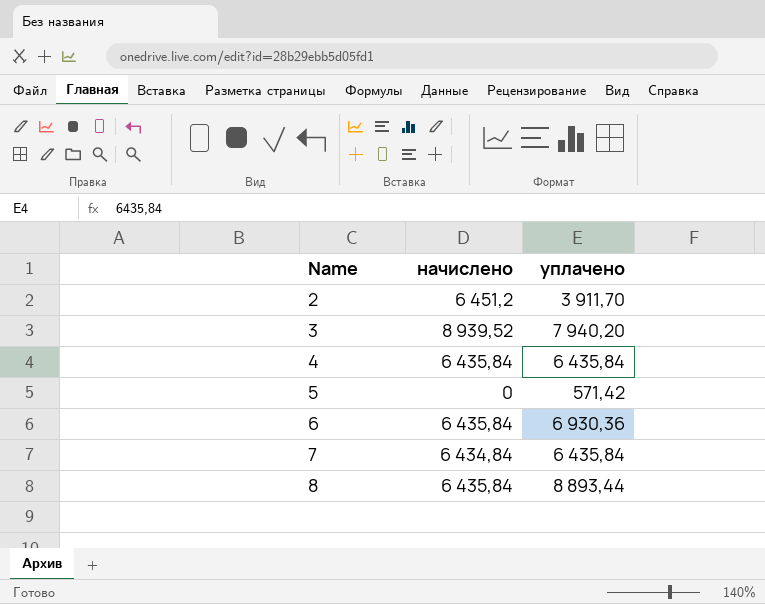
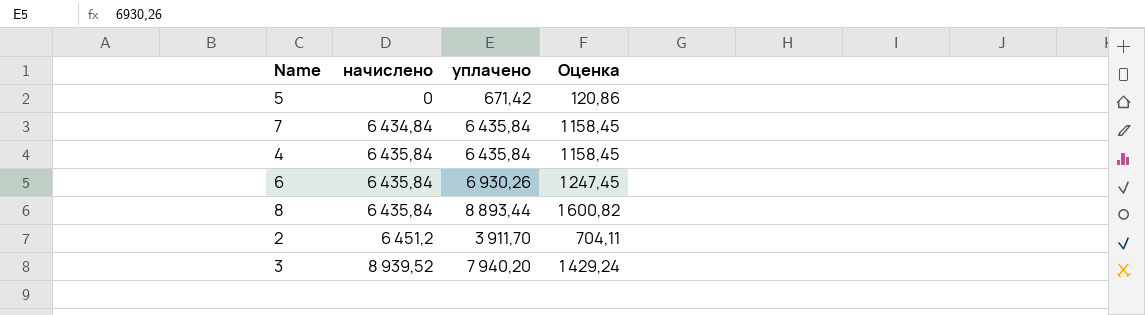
row order: Name ascending -> начислено ascending
column Оценка | formula: none -> [уплачено] * 0,18
5 | уплачено: 571,42 -> 671,42
6 | уплачено: 6 930,36 -> 6 930,26

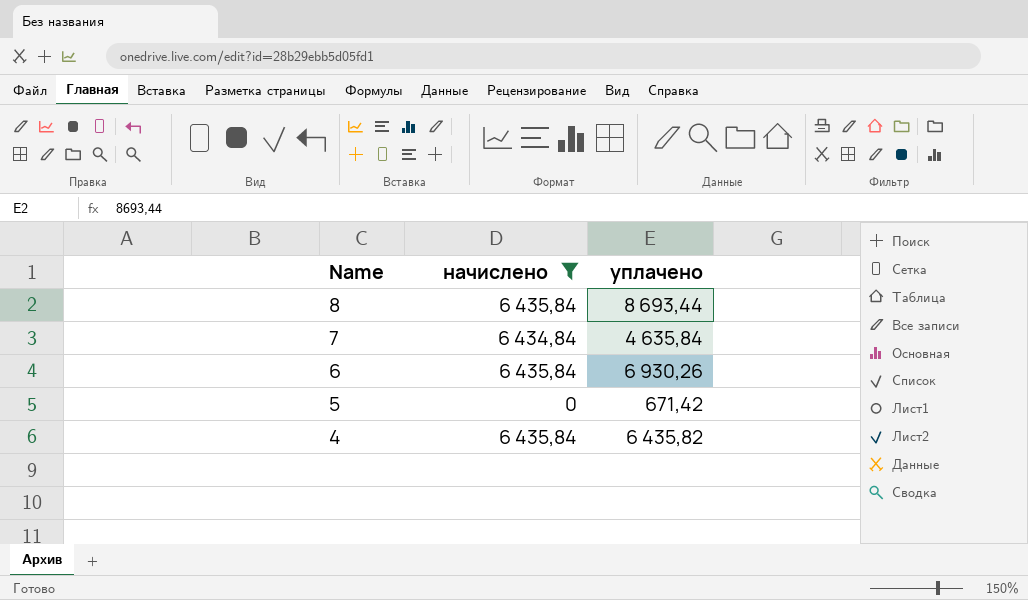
filter: none -> начислено <= 6 435,84
row order: начислено ascending -> Name descending
column Оценка | formula: [уплачено] * 0,18 -> none
8 | уплачено: 8 893,44 -> 8 693,44
7 | уплачено: 6 435,84 -> 4 635,84
4 | уплачено: 6 435,84 -> 6 435,82

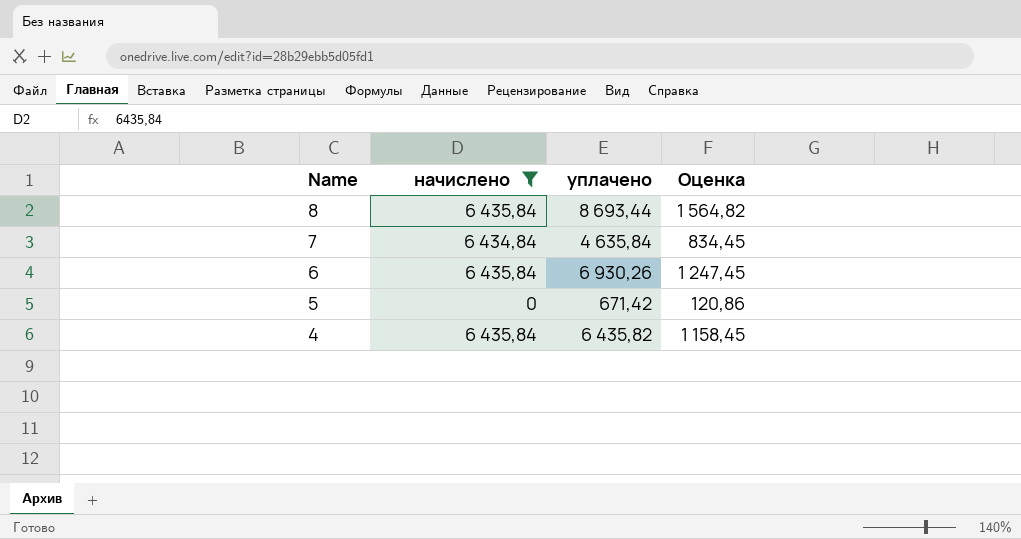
column Оценка | formula: none -> [уплачено] * 0,18

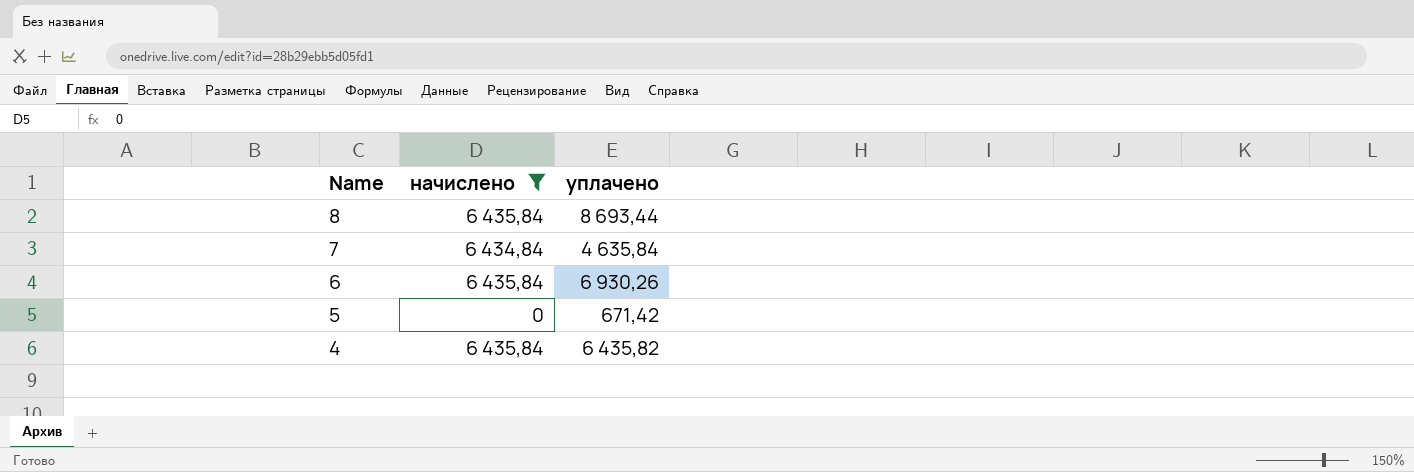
column Оценка | formula: [уплачено] * 0,18 -> none

